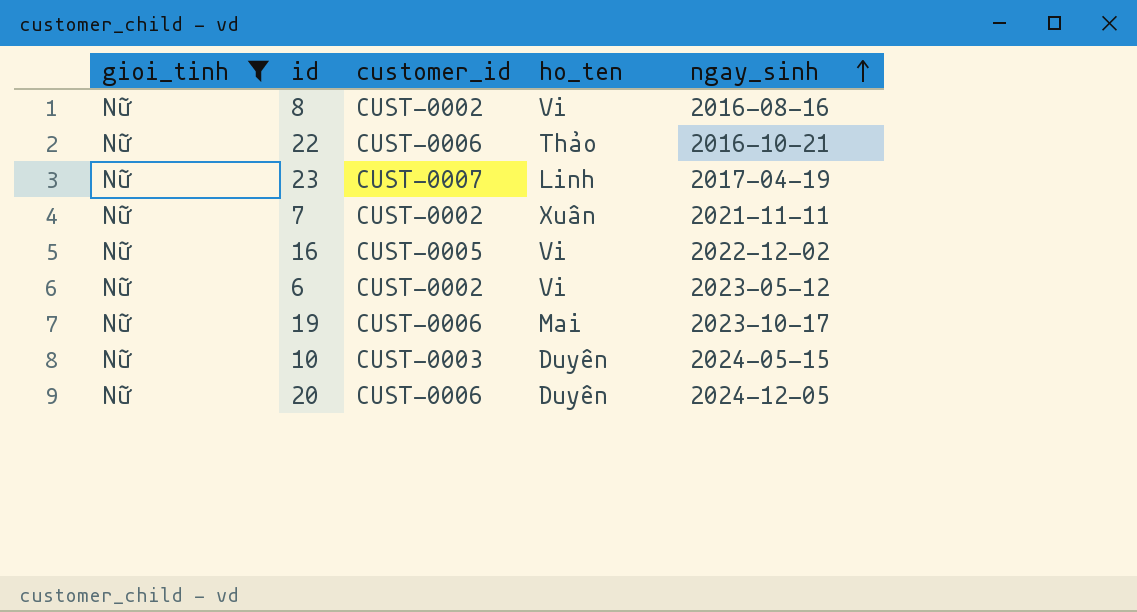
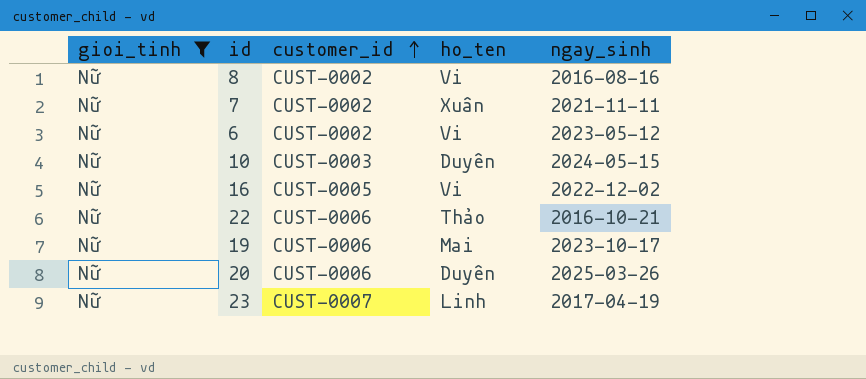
row order: ngay_sinh ascending -> customer_id ascending
20 | ngay_sinh: 2024-12-05 -> 2025-03-26

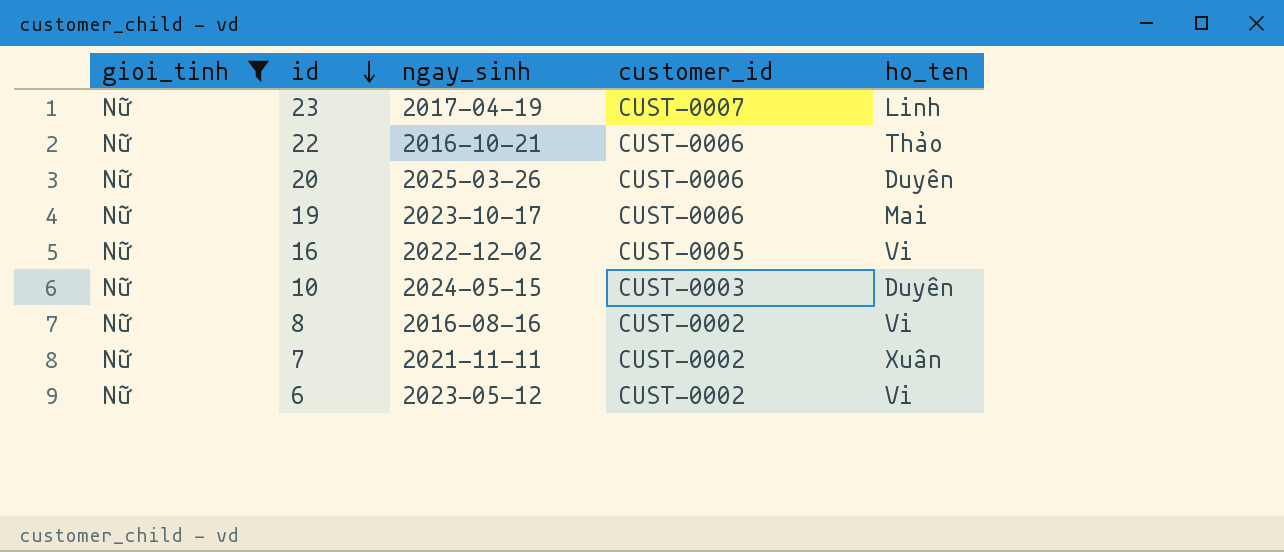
row order: customer_id ascending -> id descending
column ngay_sinh | position: 5 -> 3

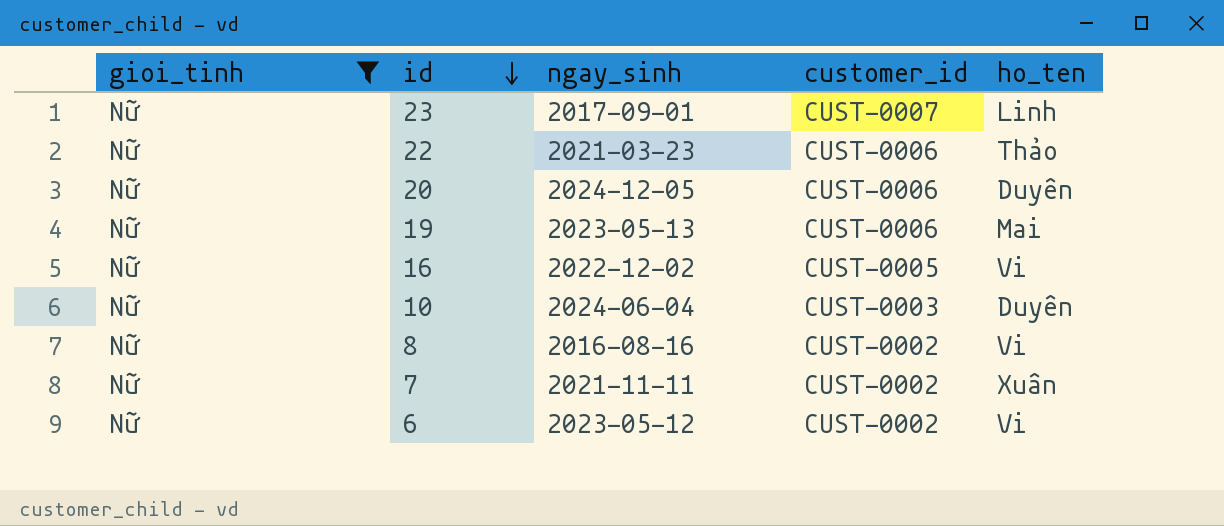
23 | ngay_sinh: 2017-04-19 -> 2017-09-01
22 | ngay_sinh: 2016-10-21 -> 2021-03-23
20 | ngay_sinh: 2025-03-26 -> 2024-12-05
19 | ngay_sinh: 2023-10-17 -> 2023-05-13
10 | ngay_sinh: 2024-05-15 -> 2024-06-04

